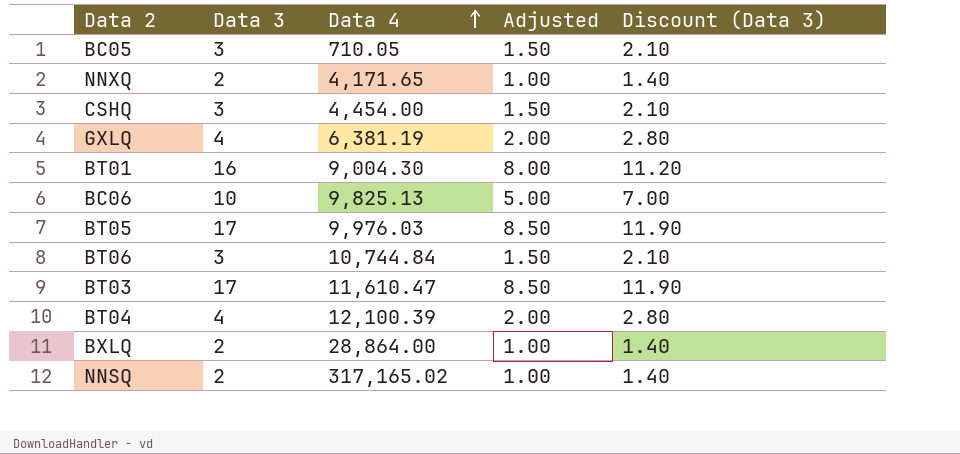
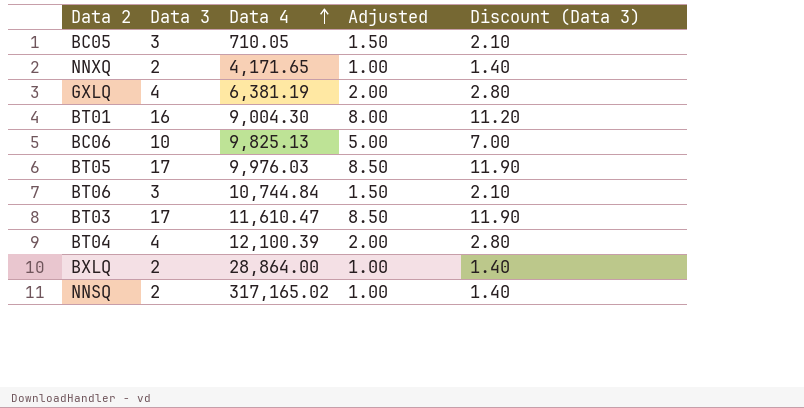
row CSHQ: 3 | 4,454.00 | 1.50 | 2.10 -> none

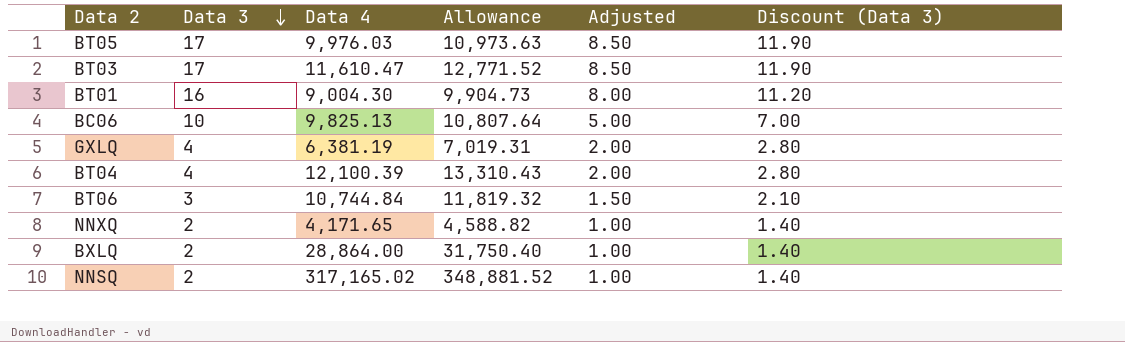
row order: Data 4 ascending -> Data 3 descending
column Allowance | formula: none -> [Data 4] * 1.1
row BC05: 3 | 710.05 | 1.50 | 2.10 -> none

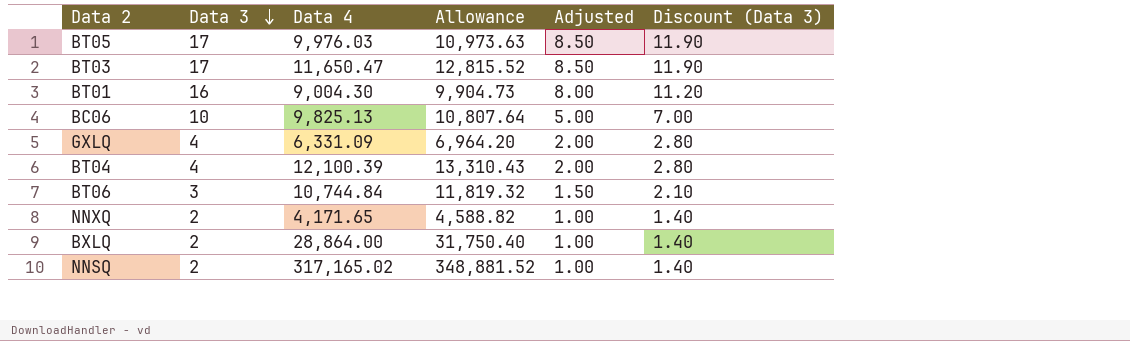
BT03 | Data 4: 11,610.47 -> 11,650.47
BT03 | Allowance: 12,771.52 -> 12,815.52
GXLQ | Data 4: 6,381.19 -> 6,331.09
GXLQ | Allowance: 7,019.31 -> 6,964.20

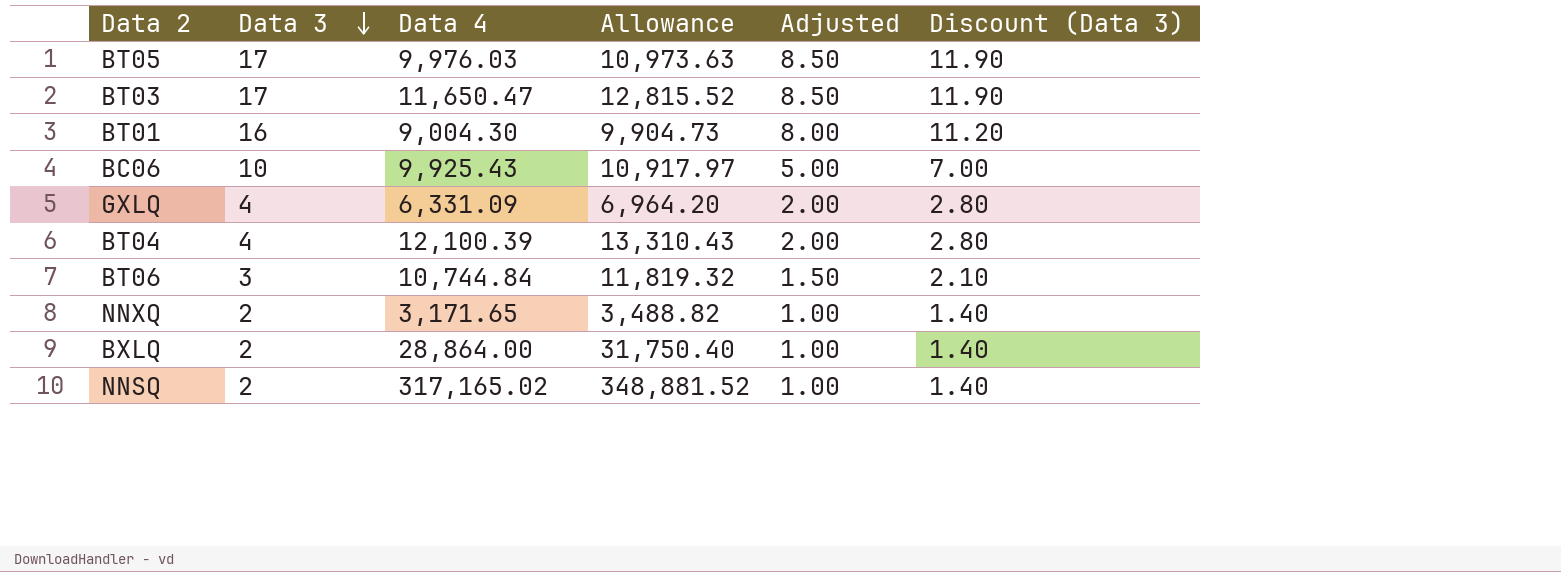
BC06 | Data 4: 9,825.13 -> 9,925.43
BC06 | Allowance: 10,807.64 -> 10,917.97
NNXQ | Data 4: 4,171.65 -> 3,171.65
NNXQ | Allowance: 4,588.82 -> 3,488.82

